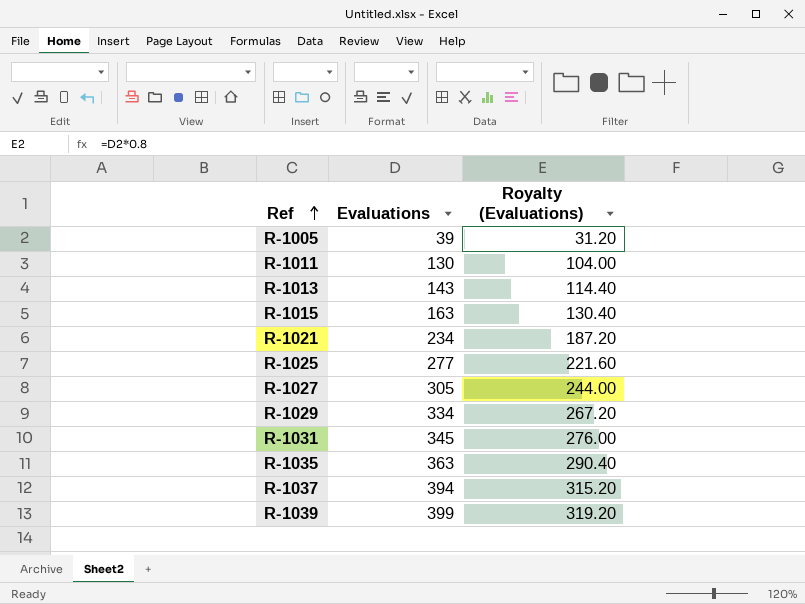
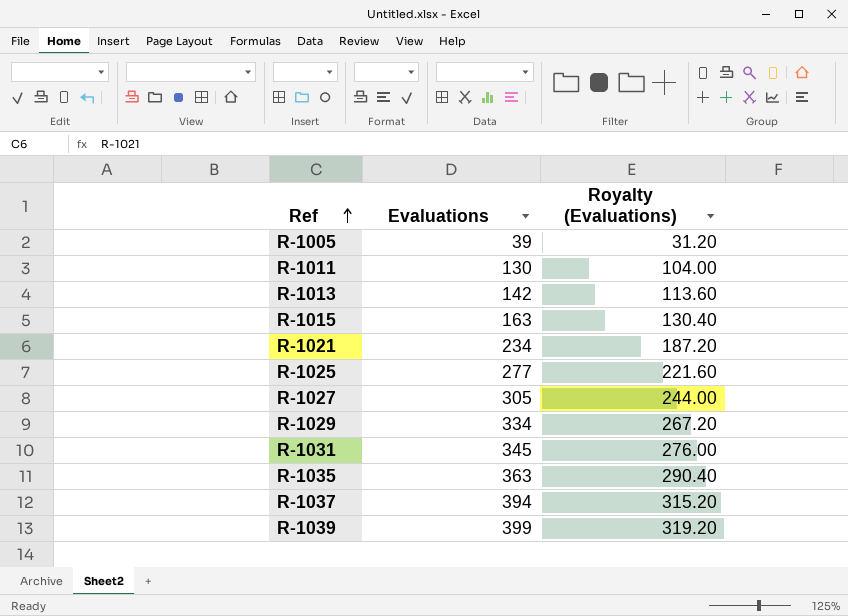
R-1013 | Evaluations: 143 -> 142
R-1013 | Royalty (Evaluations): 114.40 -> 113.60

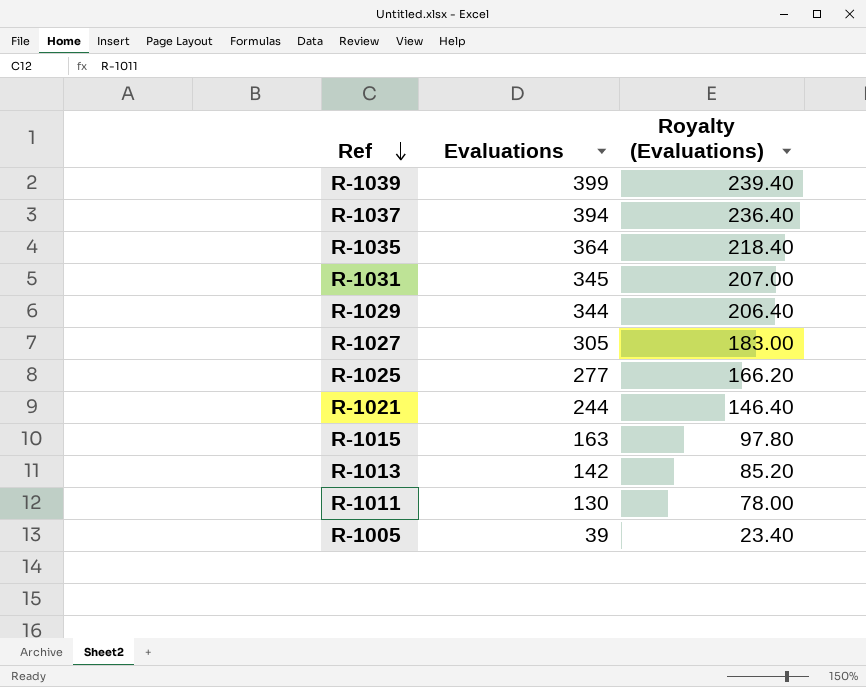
row order: Ref ascending -> Ref descending
column Royalty (Evaluations) | formula: [Evaluations] * 0.8 -> [Evaluations] * 0.6
R-1035 | Evaluations: 363 -> 364
R-1029 | Evaluations: 334 -> 344
R-1021 | Evaluations: 234 -> 244

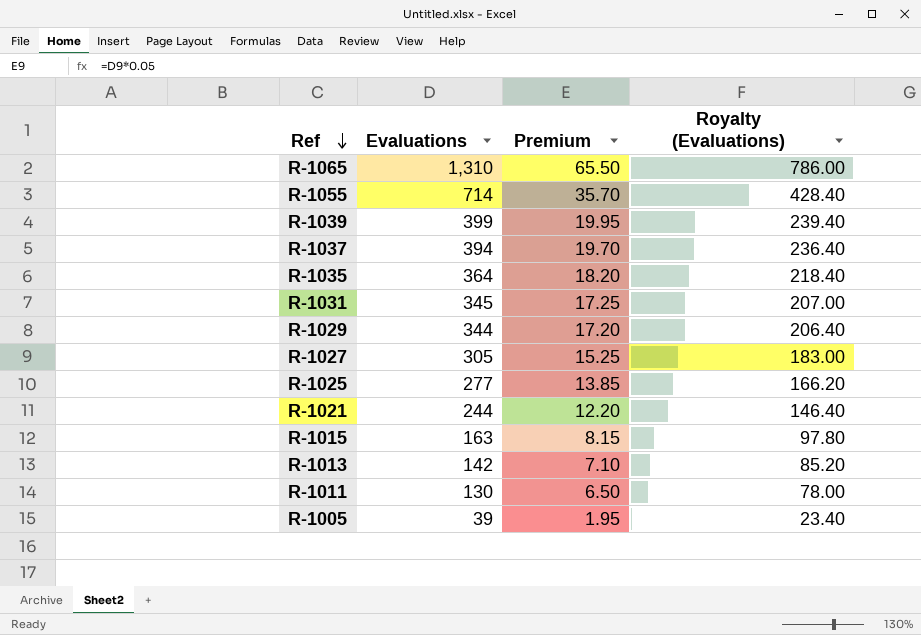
column Premium | formula: none -> [Evaluations] * 0.05
row R-1065: none -> 1,310 | 65.50 | 786.00
row R-1055: none -> 714 | 35.70 | 428.40

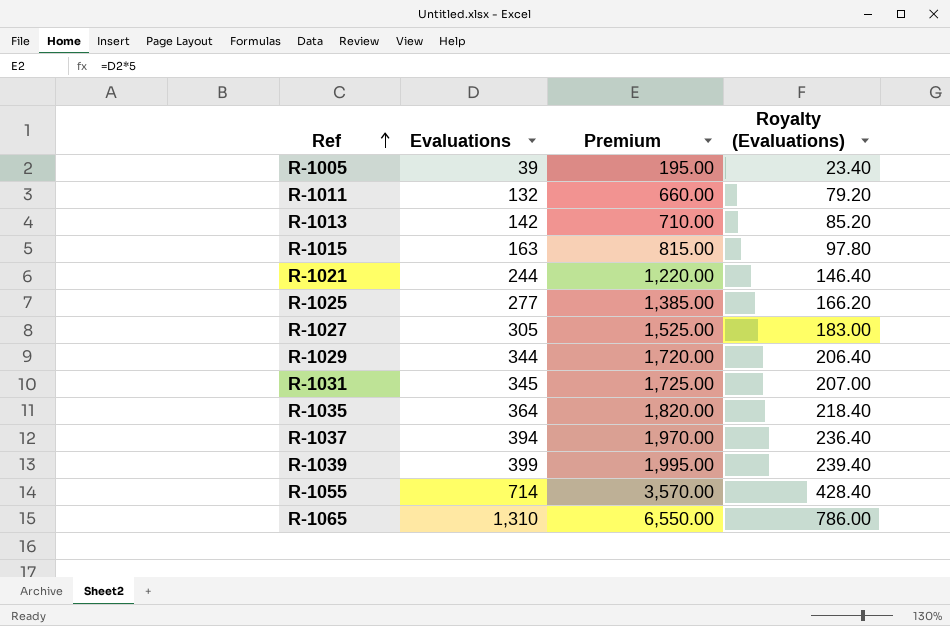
row order: Ref descending -> Ref ascending
column Premium | formula: [Evaluations] * 0.05 -> [Evaluations] * 5
R-1011 | Evaluations: 130 -> 132
R-1011 | Royalty (Evaluations): 78.00 -> 79.20

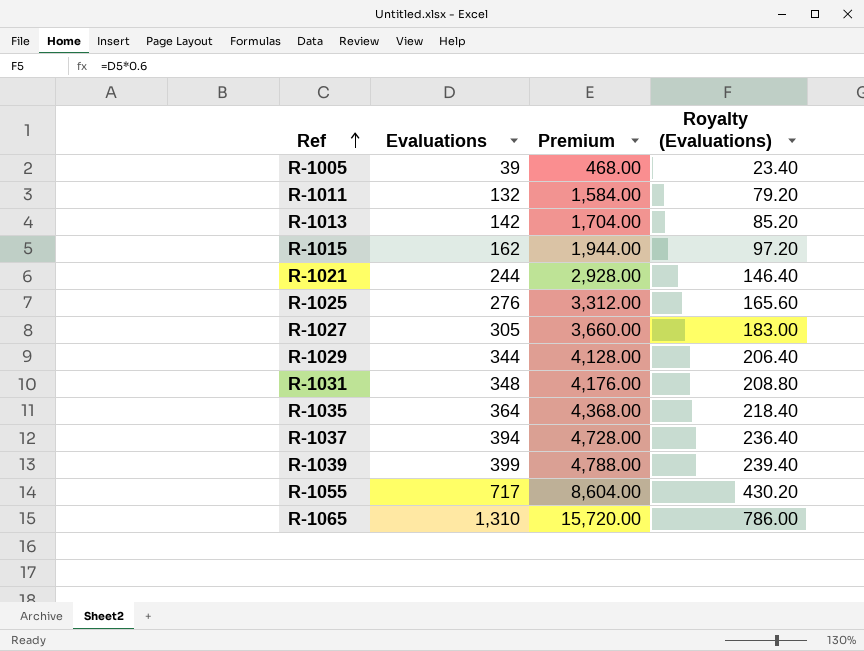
column Premium | formula: [Evaluations] * 5 -> [Evaluations] * 12
R-1015 | Evaluations: 163 -> 162
R-1015 | Royalty (Evaluations): 97.80 -> 97.20
R-1025 | Evaluations: 277 -> 276
R-1025 | Royalty (Evaluations): 166.20 -> 165.60
R-1031 | Evaluations: 345 -> 348
R-1031 | Royalty (Evaluations): 207.00 -> 208.80
R-1055 | Evaluations: 714 -> 717
R-1055 | Royalty (Evaluations): 428.40 -> 430.20

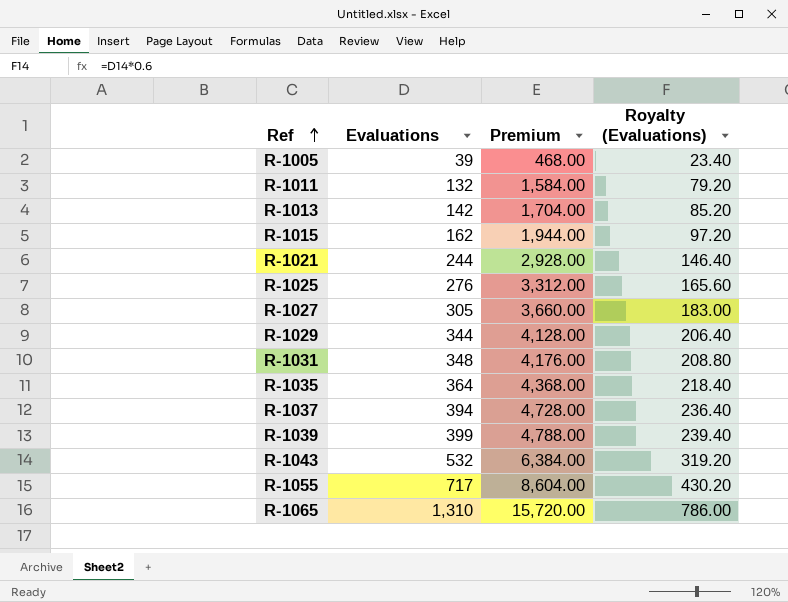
row R-1043: none -> 532 | 6,384.00 | 319.20

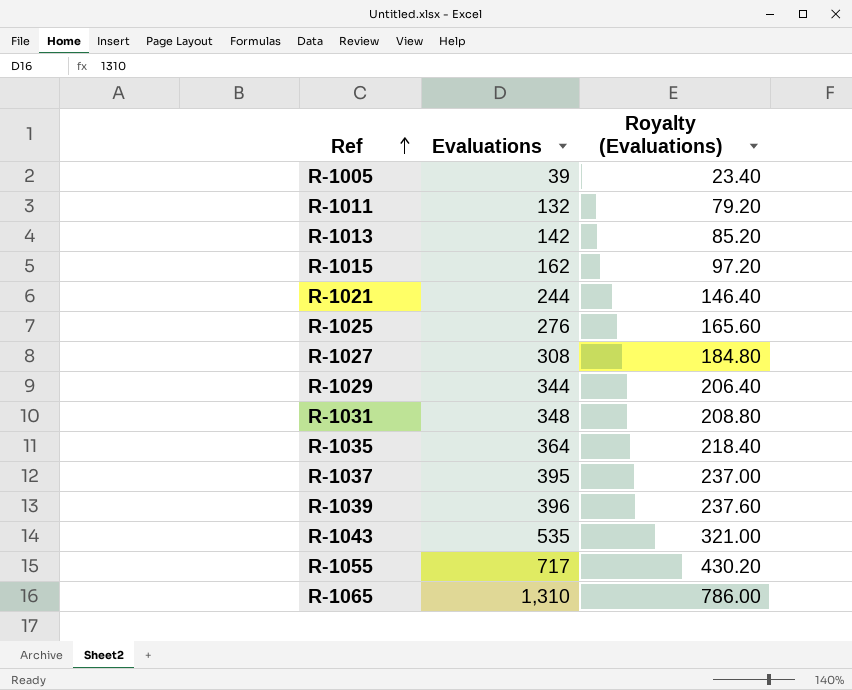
column Premium | formula: [Evaluations] * 12 -> none
R-1027 | Evaluations: 305 -> 308
R-1027 | Royalty (Evaluations): 183.00 -> 184.80
R-1037 | Evaluations: 394 -> 395
R-1037 | Royalty (Evaluations): 236.40 -> 237.00
R-1039 | Evaluations: 399 -> 396
R-1039 | Royalty (Evaluations): 239.40 -> 237.60
R-1043 | Evaluations: 532 -> 535
R-1043 | Royalty (Evaluations): 319.20 -> 321.00

